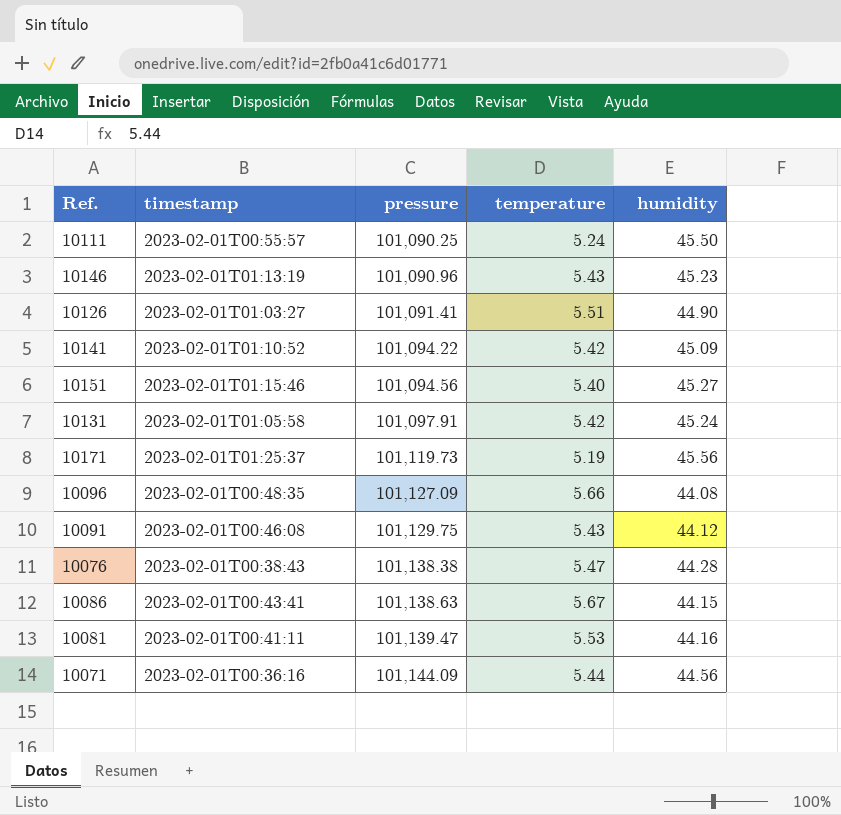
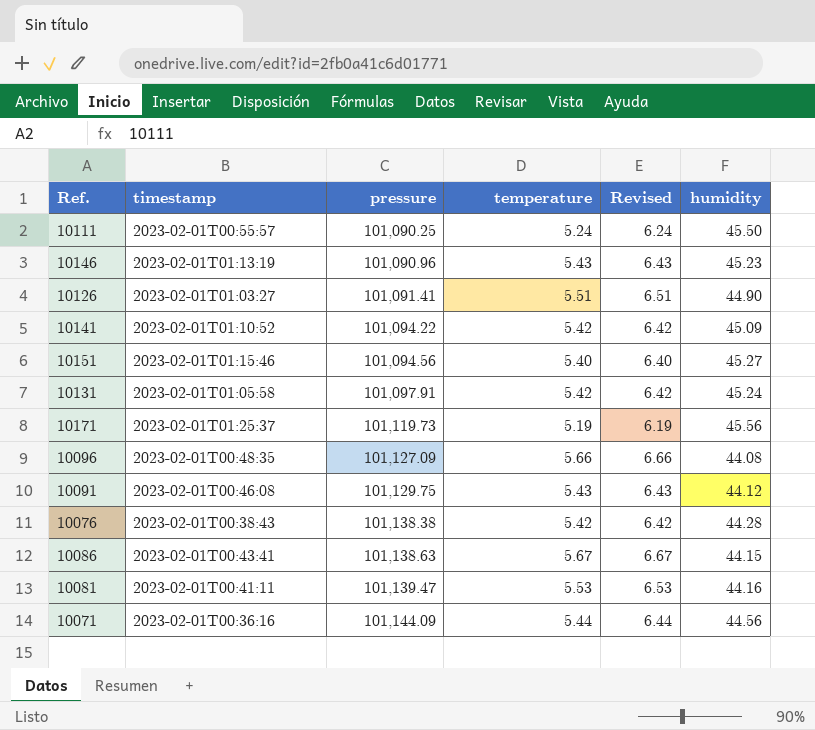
column Revised | formula: none -> [temperature] + 1
10076 | temperature: 5.47 -> 5.42

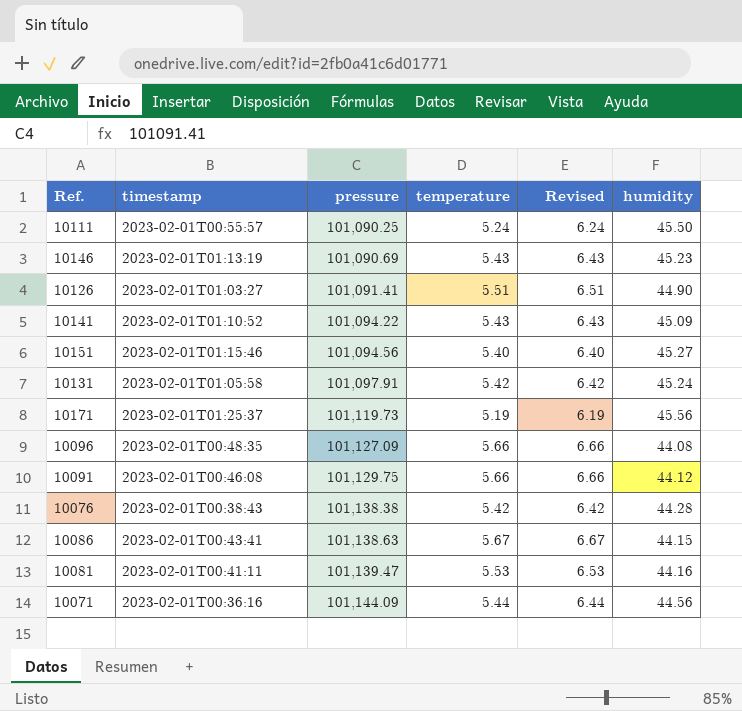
10146 | pressure: 101,090.96 -> 101,090.69
10141 | temperature: 5.42 -> 5.43
10141 | Revised: 6.42 -> 6.43
10091 | temperature: 5.43 -> 5.66
10091 | Revised: 6.43 -> 6.66

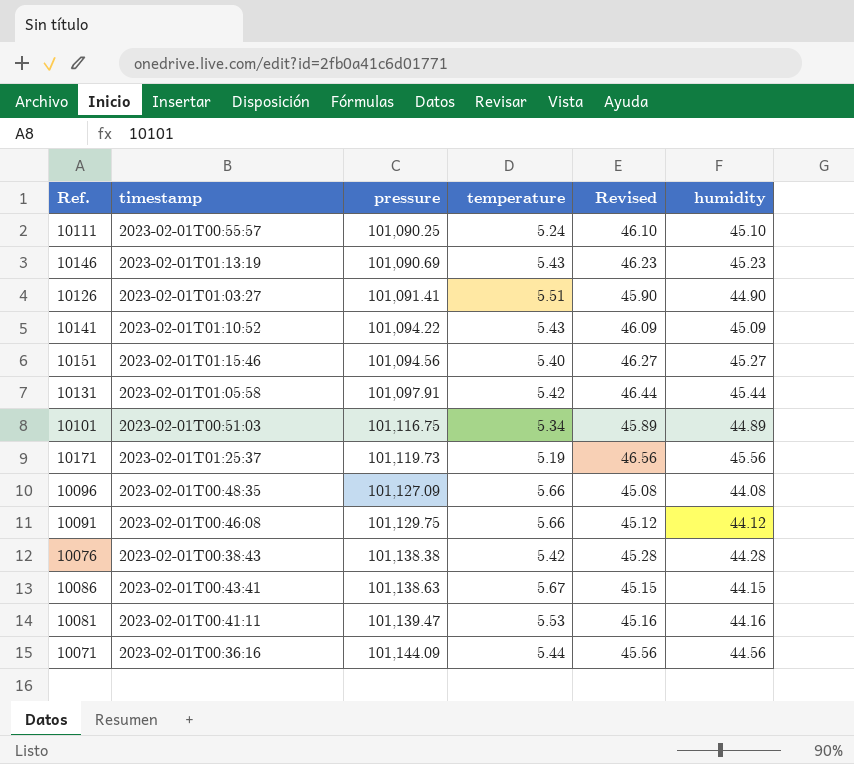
column Revised | formula: [temperature] + 1 -> [humidity] + 1
10111 | humidity: 45.50 -> 45.10
10131 | humidity: 45.24 -> 45.44
row 10101: none -> 2023-02-01T00:51:03 | 101,116.75 | 5.34 | 45.89 | 44.89

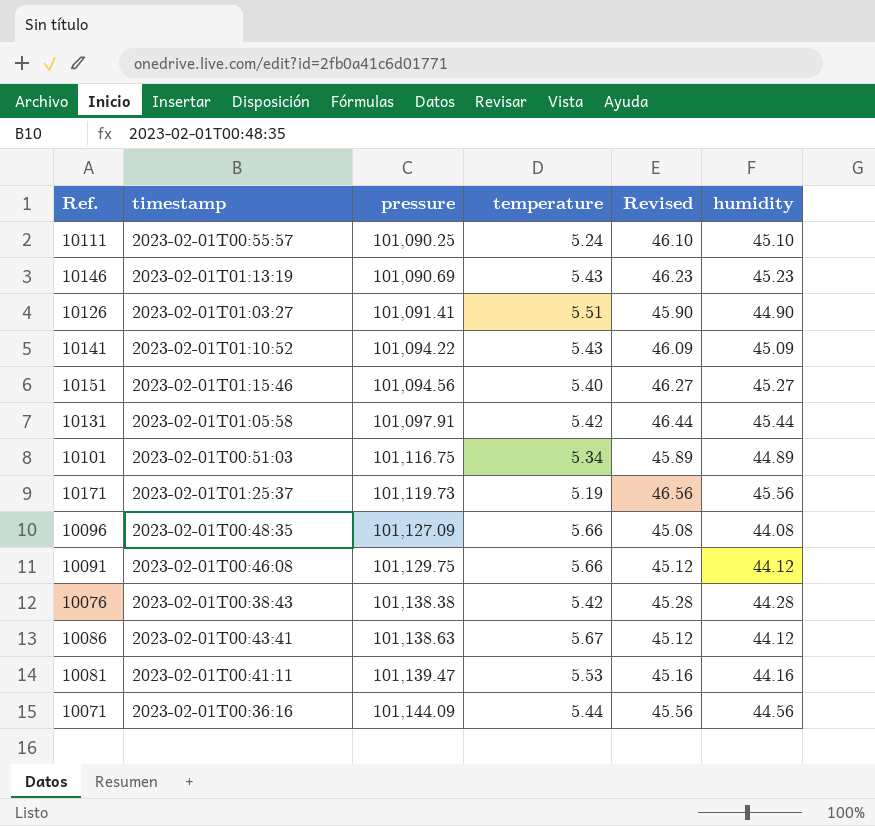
10086 | Revised: 45.15 -> 45.12
10086 | humidity: 44.15 -> 44.12

